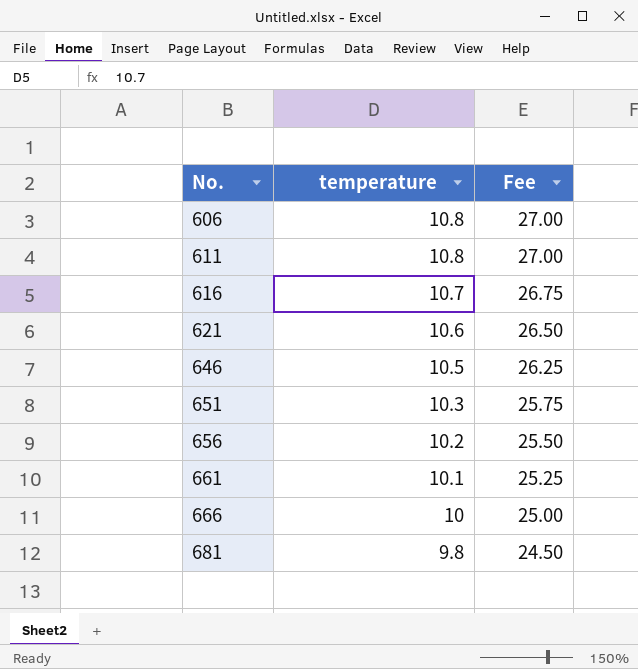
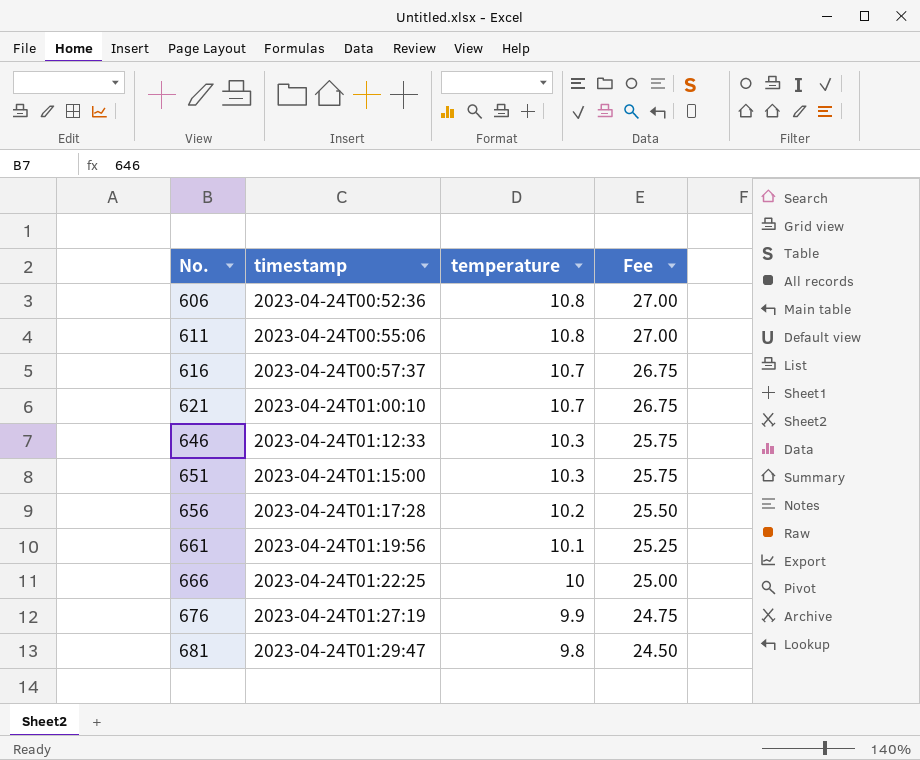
column timestamp | position: none -> 2
621 | temperature: 10.6 -> 10.7
621 | Fee: 26.50 -> 26.75
646 | temperature: 10.5 -> 10.3
646 | Fee: 26.25 -> 25.75
row 676: none -> 2023-04-24T01:27:19 | 9.9 | 24.75

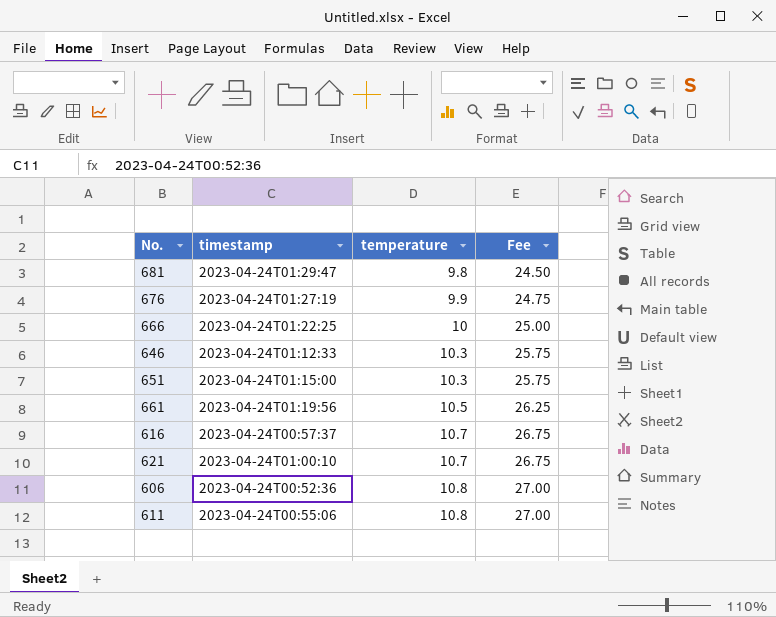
row order: No. ascending -> temperature ascending
row 656: 2023-04-24T01:17:28 | 10.2 | 25.50 -> none
661 | temperature: 10.1 -> 10.5
661 | Fee: 25.25 -> 26.25

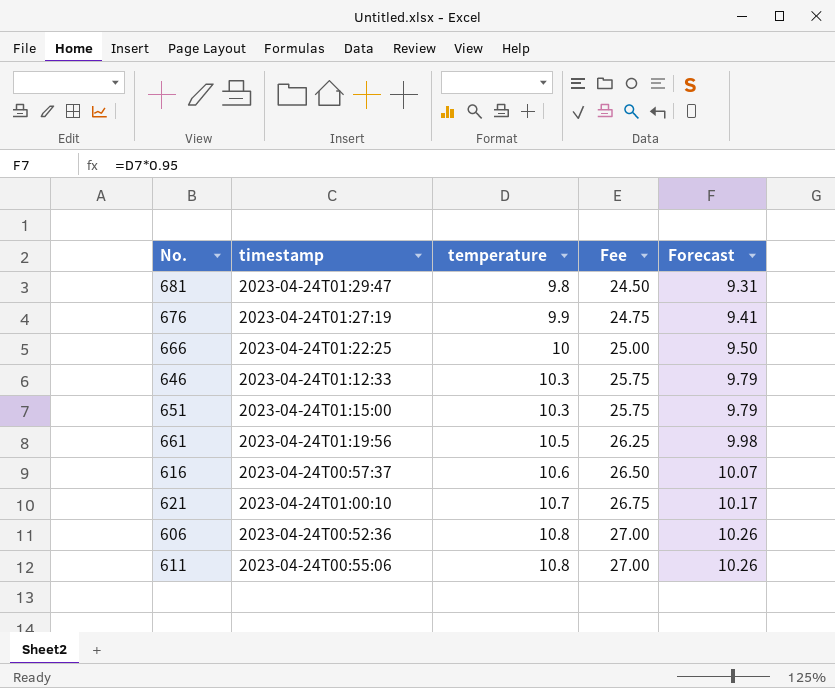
column Forecast | formula: none -> [temperature] * 0.95
616 | temperature: 10.7 -> 10.6
616 | Fee: 26.75 -> 26.50

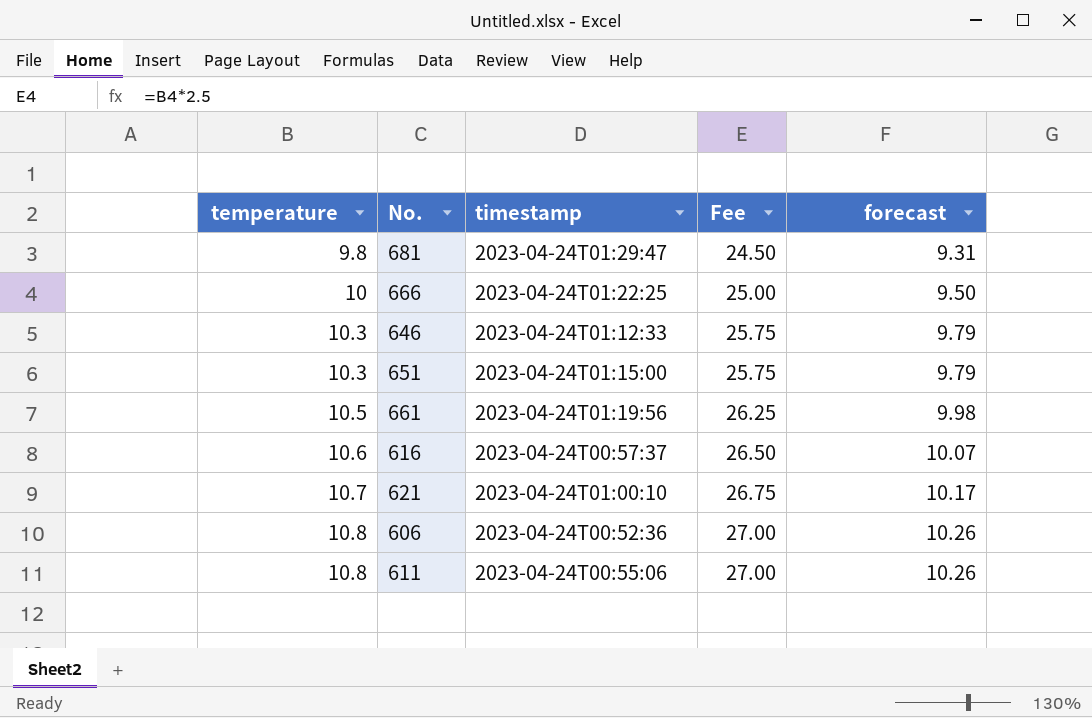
column temperature | position: 3 -> 1
column name: Forecast -> forecast
row 676: 2023-04-24T01:27:19 | 9.9 | 24.75 | 9.41 -> none

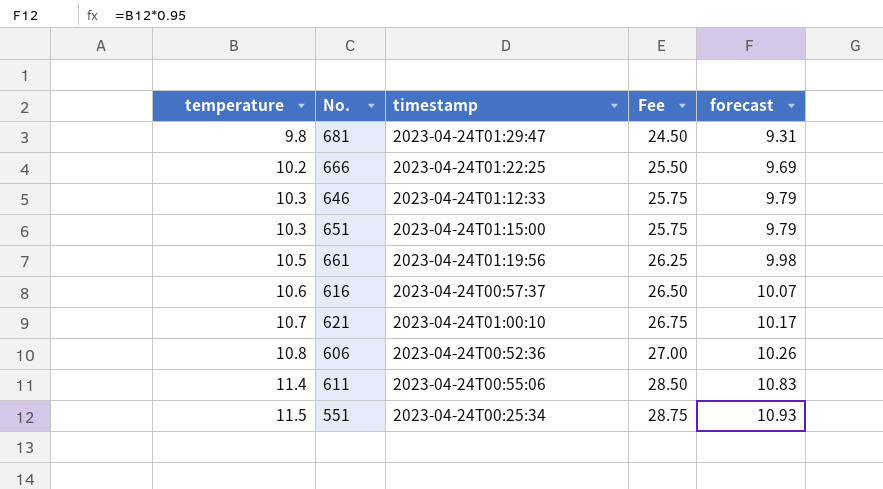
666 | temperature: 10 -> 10.2
666 | Fee: 25.00 -> 25.50
666 | forecast: 9.50 -> 9.69
611 | temperature: 10.8 -> 11.4
611 | Fee: 27.00 -> 28.50
611 | forecast: 10.26 -> 10.83
row 551: none -> 11.5 | 2023-04-24T00:25:34 | 28.75 | 10.93

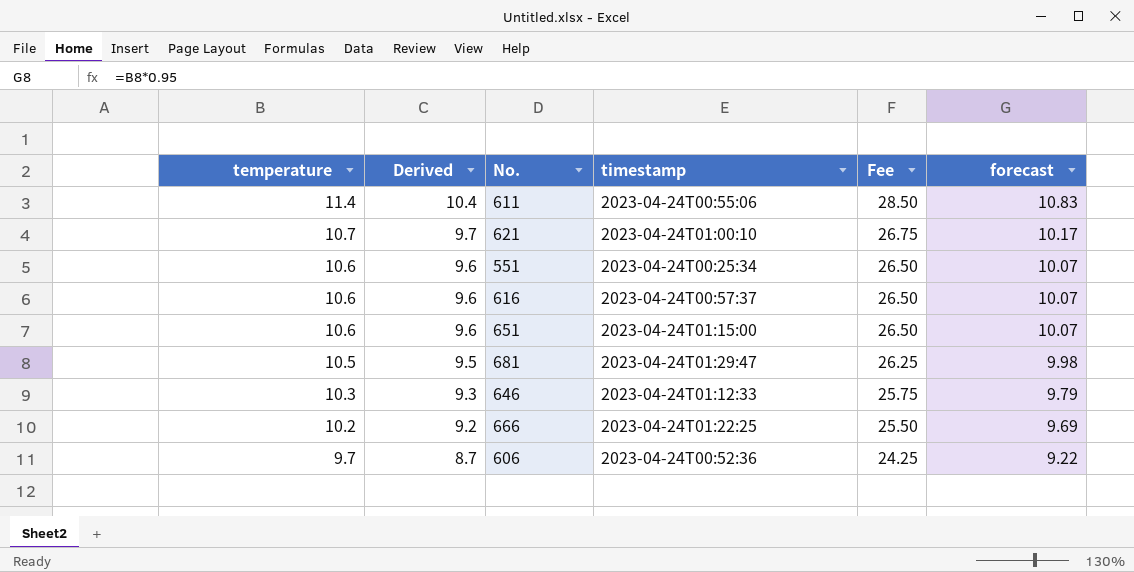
row order: temperature ascending -> temperature descending
column Derived | formula: none -> [temperature] - 1
row 661: 10.5 | 2023-04-24T01:19:56 | 26.25 | 9.98 -> none
551 | temperature: 11.5 -> 10.6
551 | Fee: 28.75 -> 26.50
551 | forecast: 10.93 -> 10.07
651 | temperature: 10.3 -> 10.6
651 | Fee: 25.75 -> 26.50
651 | forecast: 9.79 -> 10.07
681 | temperature: 9.8 -> 10.5
681 | Fee: 24.50 -> 26.25
681 | forecast: 9.31 -> 9.98
606 | temperature: 10.8 -> 9.7
606 | Fee: 27.00 -> 24.25
606 | forecast: 10.26 -> 9.22

